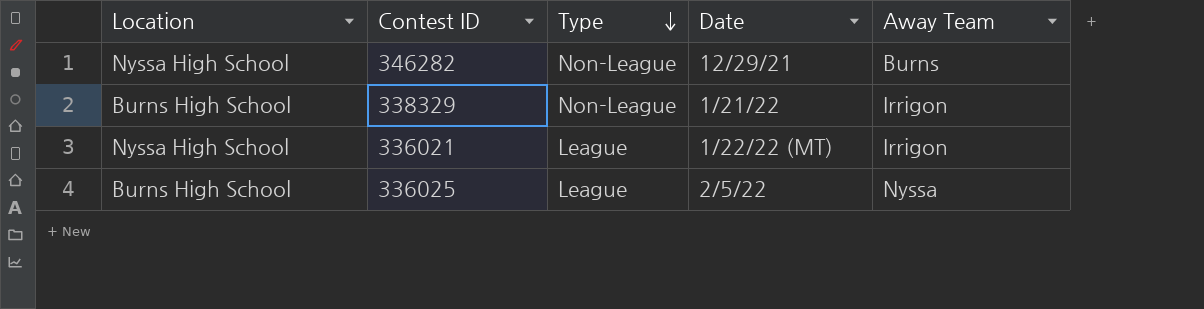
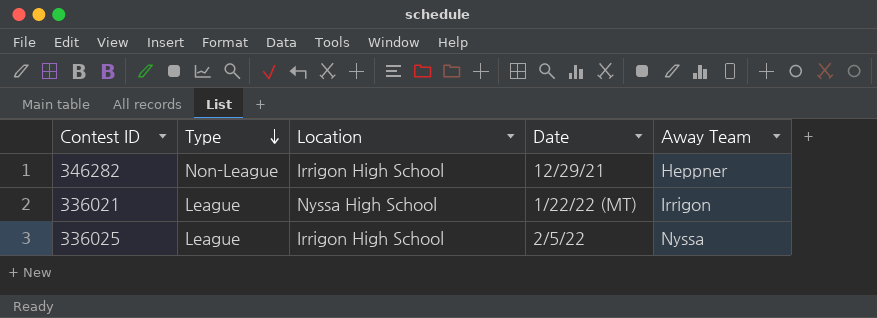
column Location | position: 1 -> 3
row 338329: Burns High School | Non-League | 1/21/22 | Irrigon -> none
346282 | Location: Nyssa High School -> Irrigon High School
346282 | Away Team: Burns -> Heppner
336025 | Location: Burns High School -> Irrigon High School

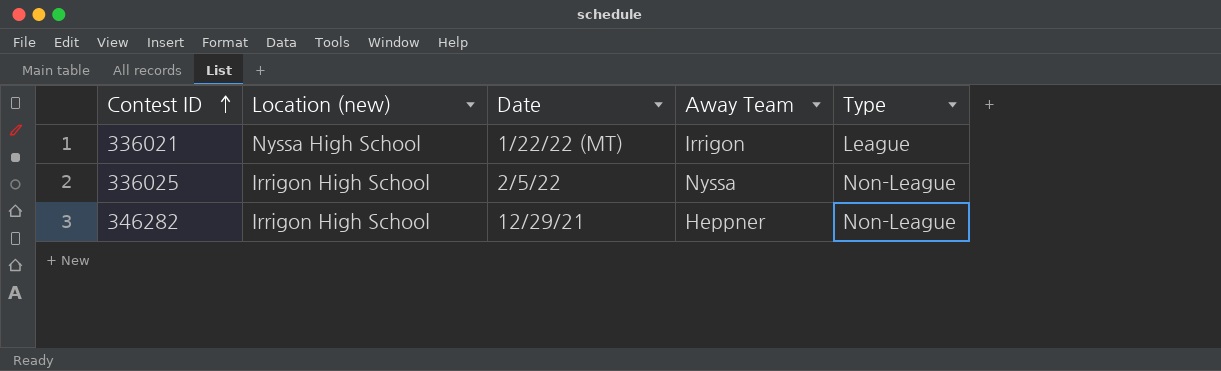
row order: Type descending -> Contest ID ascending
column name: Location -> Location (new)
column Type | position: 2 -> 5
336025 | Type: League -> Non-League

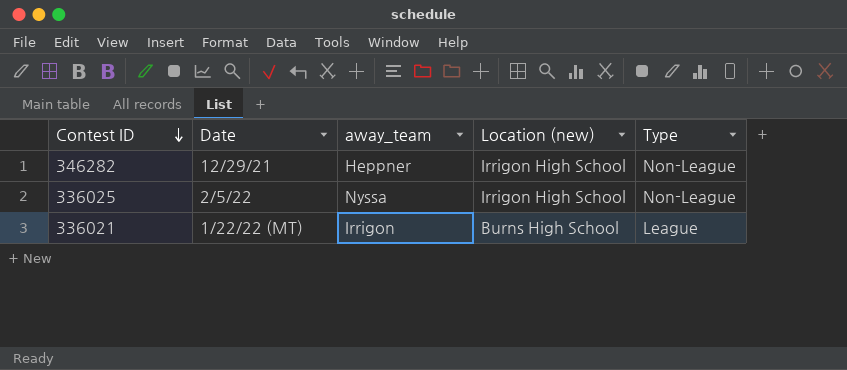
row order: Contest ID ascending -> Contest ID descending
column name: Away Team -> away_team
column Location (new) | position: 2 -> 4
336021 | Location (new): Nyssa High School -> Burns High School

